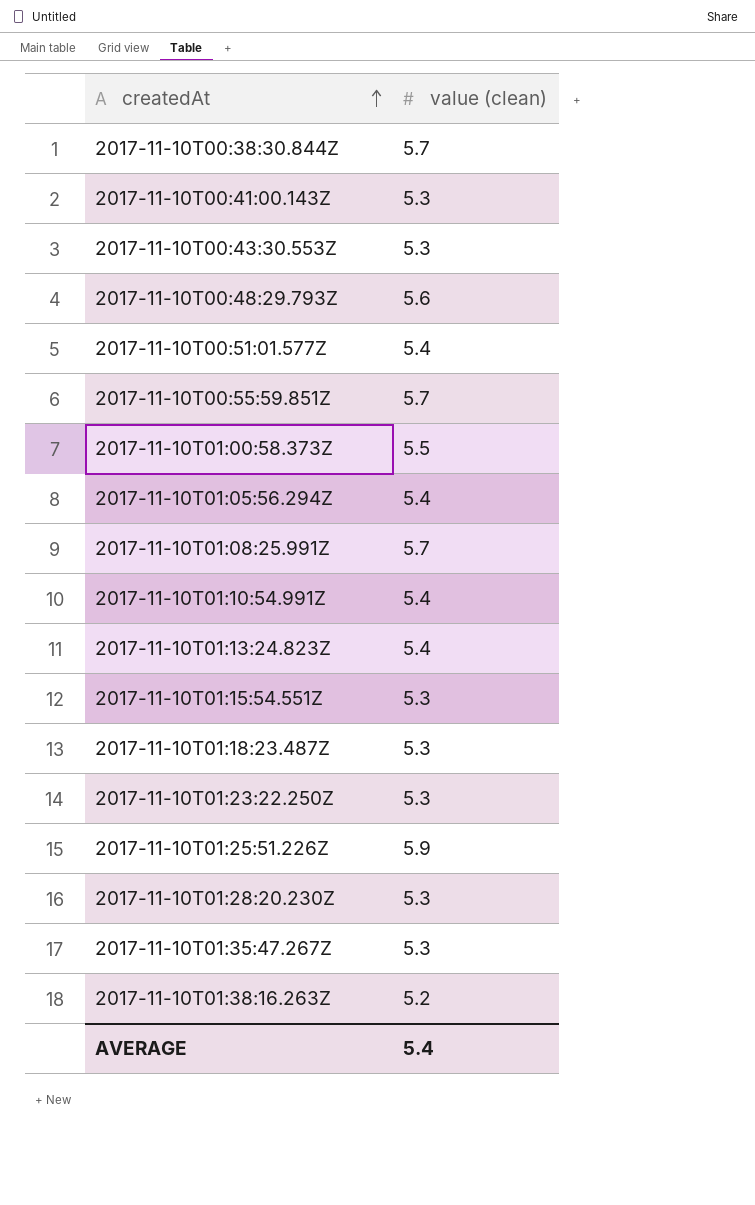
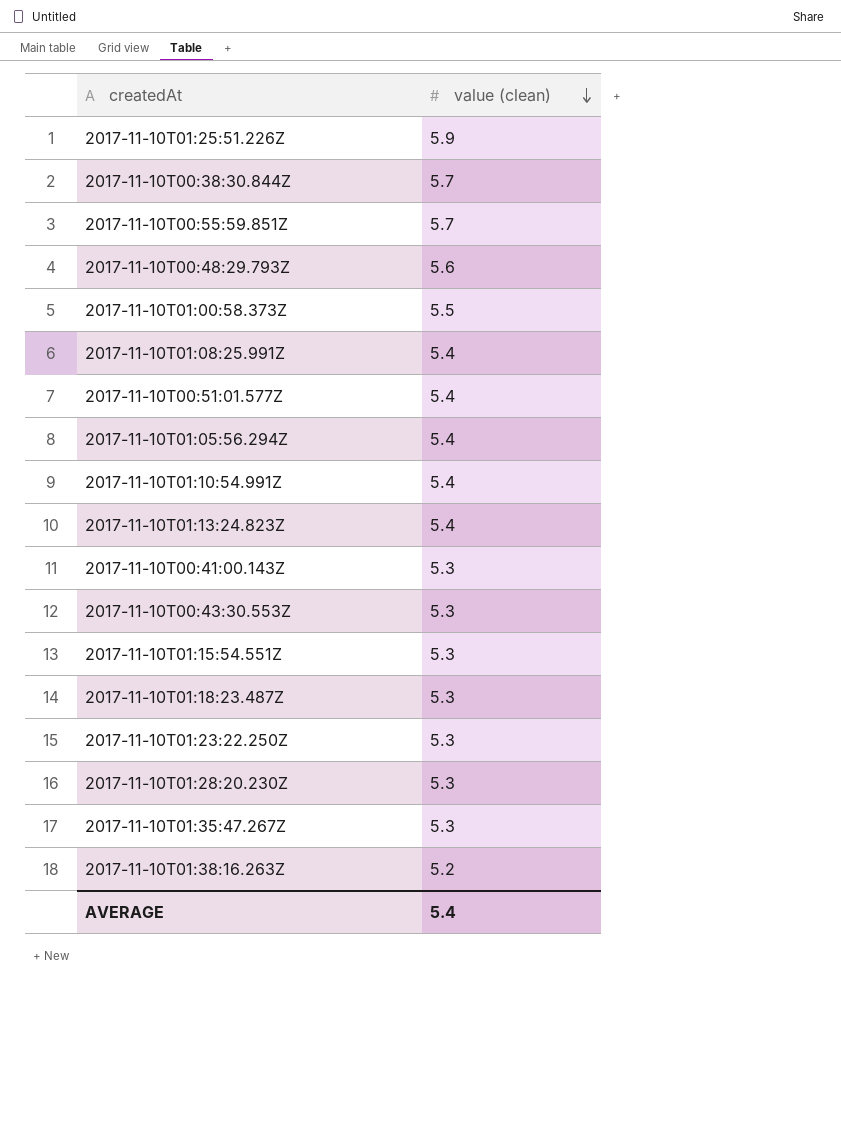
row order: createdAt ascending -> value (clean) descending
2017-11-10T01:08:25.991Z | value (clean): 5.7 -> 5.4

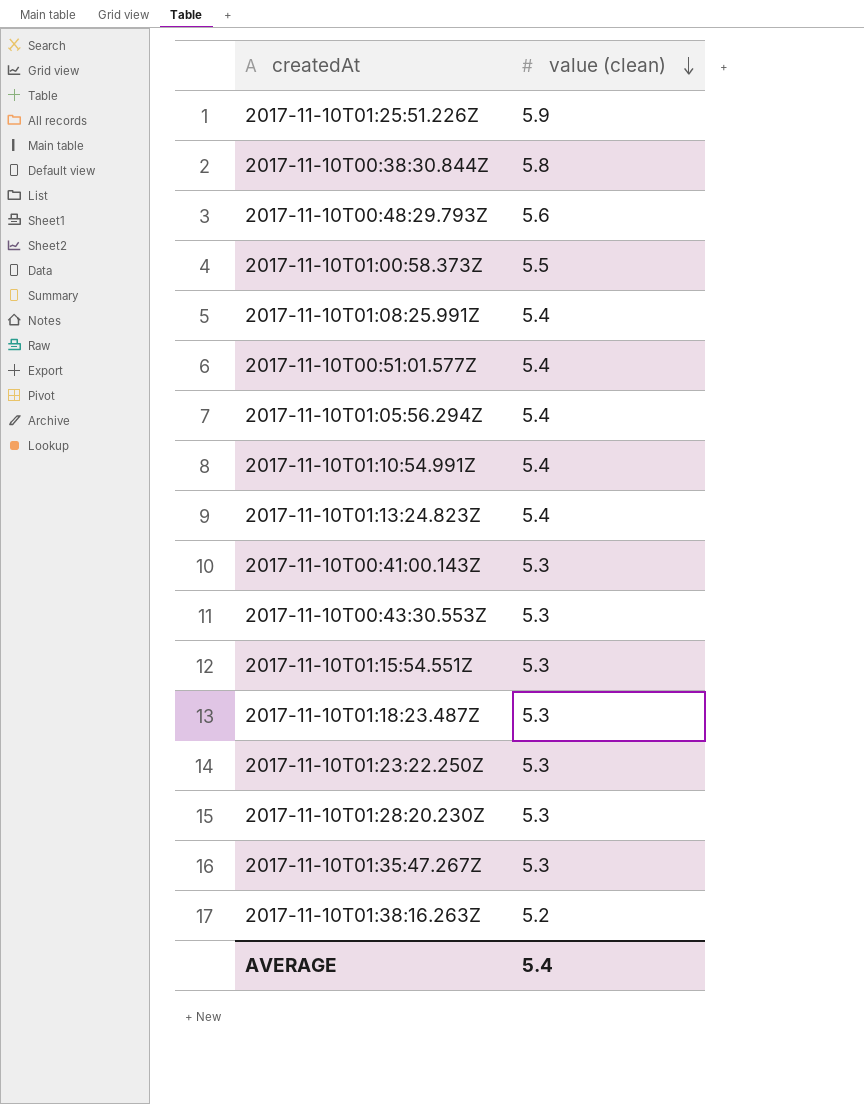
row 2017-11-10T00:55:59.851Z: 5.7 -> none
2017-11-10T00:38:30.844Z | value (clean): 5.7 -> 5.8

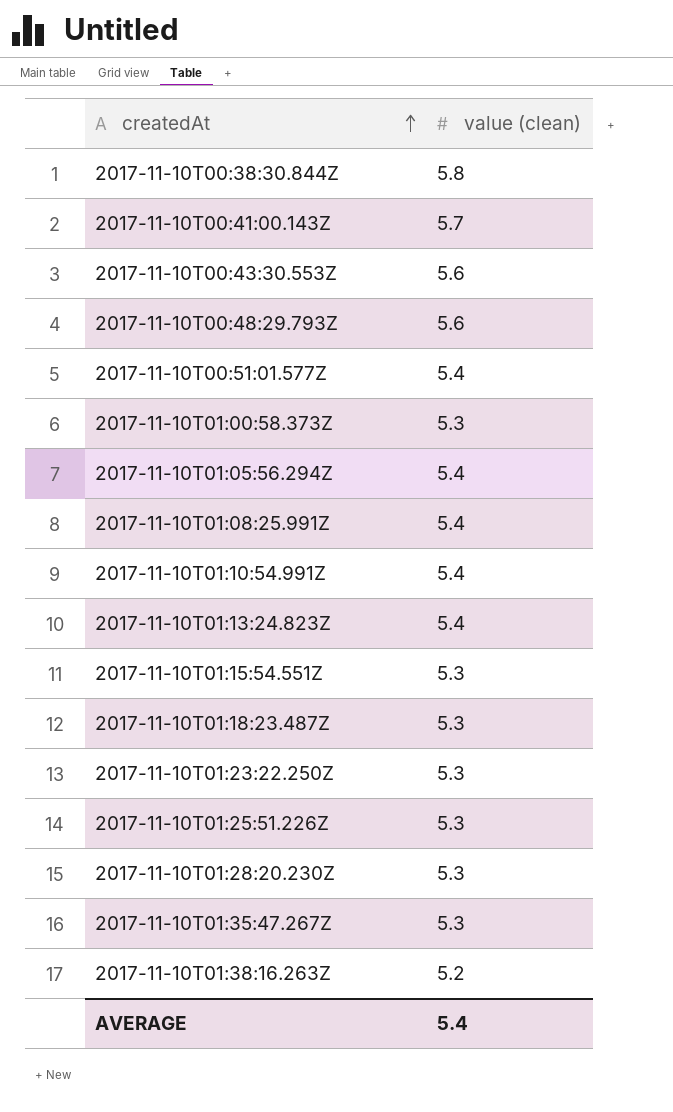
row order: value (clean) descending -> createdAt ascending
2017-11-10T00:41:00.143Z | value (clean): 5.3 -> 5.7
2017-11-10T00:43:30.553Z | value (clean): 5.3 -> 5.6
2017-11-10T01:00:58.373Z | value (clean): 5.5 -> 5.3
2017-11-10T01:25:51.226Z | value (clean): 5.9 -> 5.3

